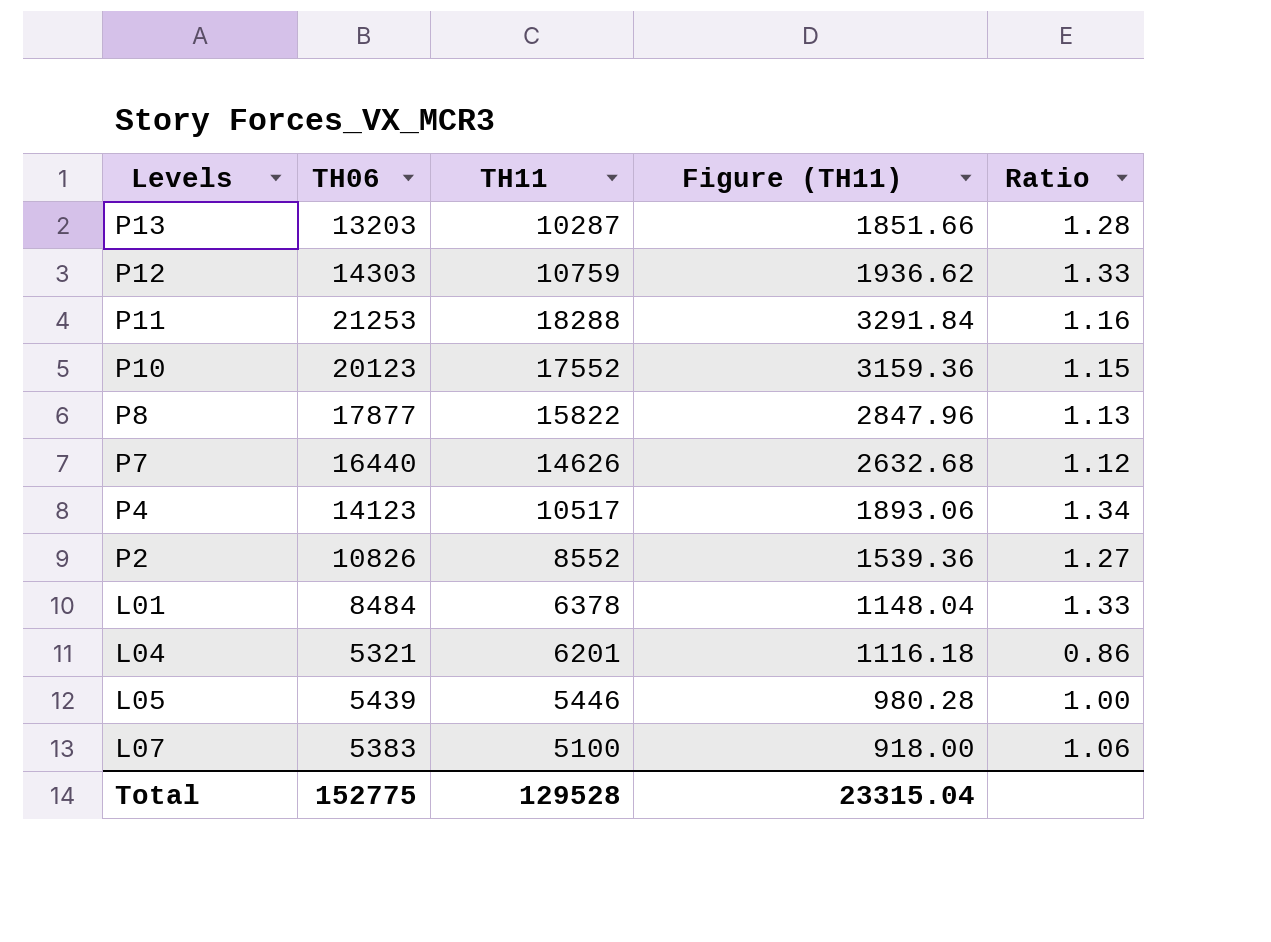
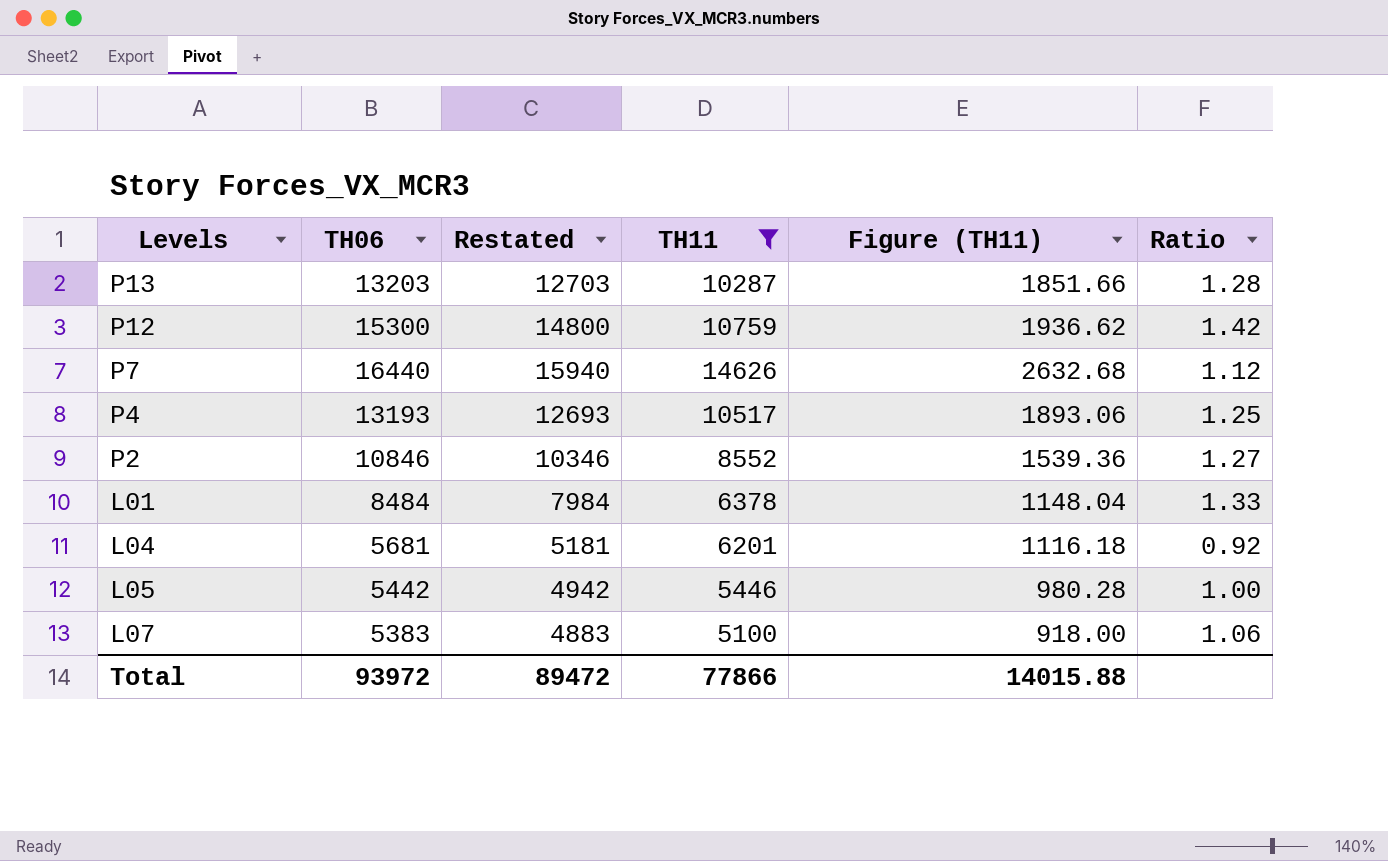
filter: none -> TH11 <= 14626
column Restated | formula: none -> [TH06] - 500
P12 | TH06: 14303 -> 15300
P12 | Ratio: 1.33 -> 1.42
P4 | TH06: 14123 -> 13193
P4 | Ratio: 1.34 -> 1.25
P2 | TH06: 10826 -> 10846
L04 | TH06: 5321 -> 5681
L04 | Ratio: 0.86 -> 0.92
L05 | TH06: 5439 -> 5442
Total | TH06: 152775 -> 93972
Total | TH11: 129528 -> 77866
Total | Figure (TH11): 23315.04 -> 14015.88

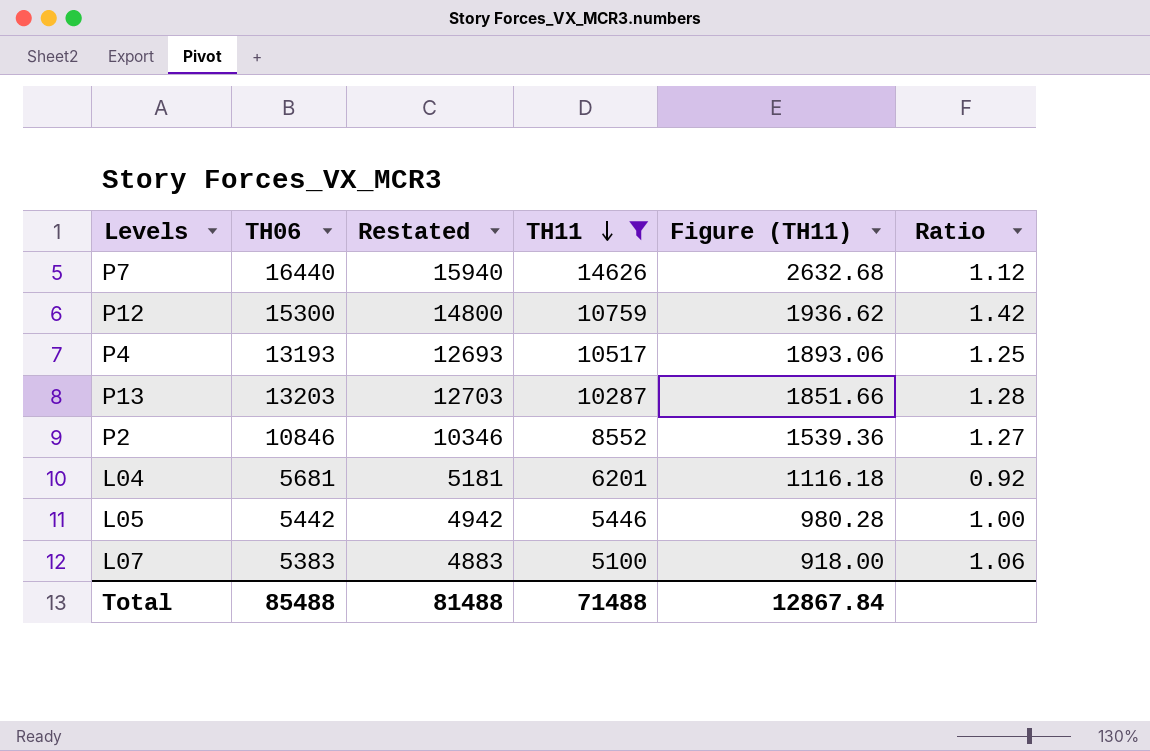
row order: none -> TH11 descending
row L01: 8484 | 7984 | 6378 | 1148.04 | 1.33 -> none
Total | TH06: 93972 -> 85488
Total | Restated: 89472 -> 81488
Total | TH11: 77866 -> 71488
Total | Figure (TH11): 14015.88 -> 12867.84

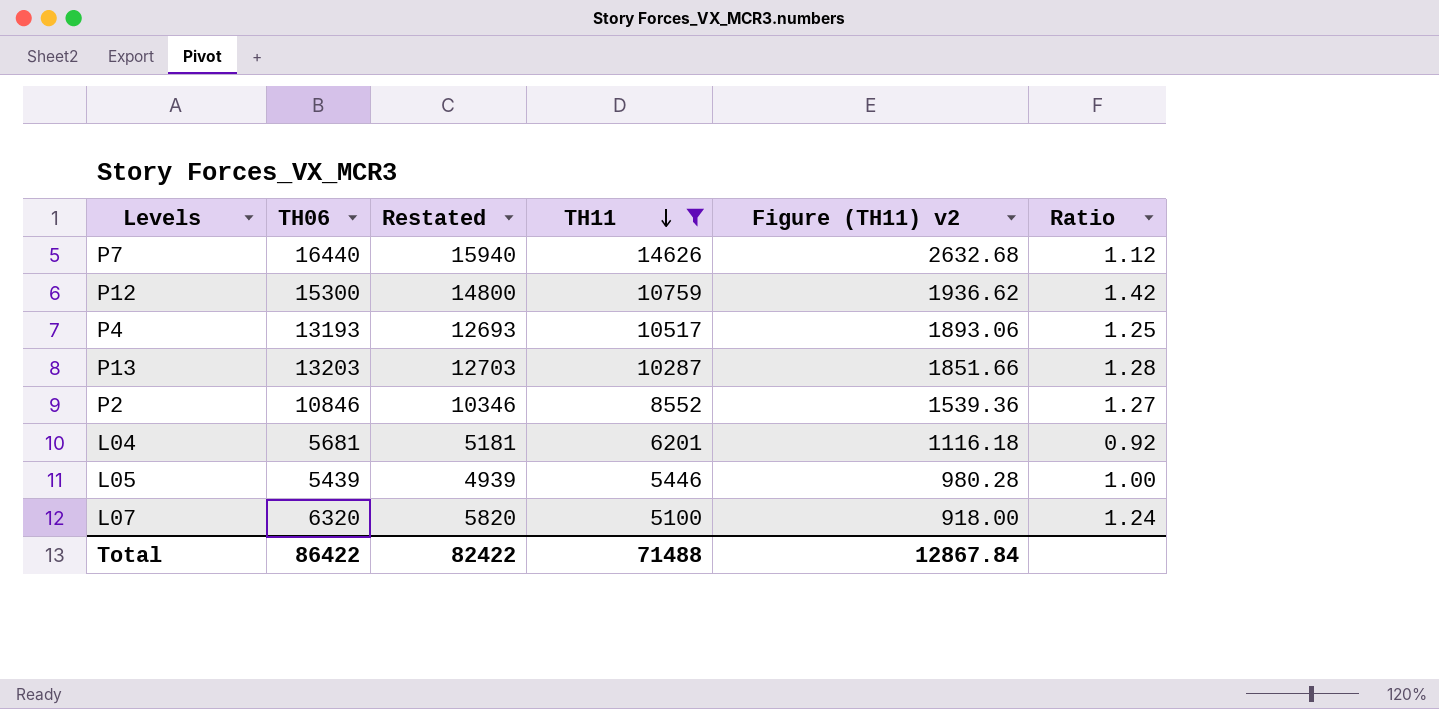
column name: Figure (TH11) -> Figure (TH11) v2
L05 | TH06: 5442 -> 5439
L05 | Restated: 4942 -> 4939
L07 | TH06: 5383 -> 6320
L07 | Restated: 4883 -> 5820
L07 | Ratio: 1.06 -> 1.24
Total | TH06: 85488 -> 86422
Total | Restated: 81488 -> 82422

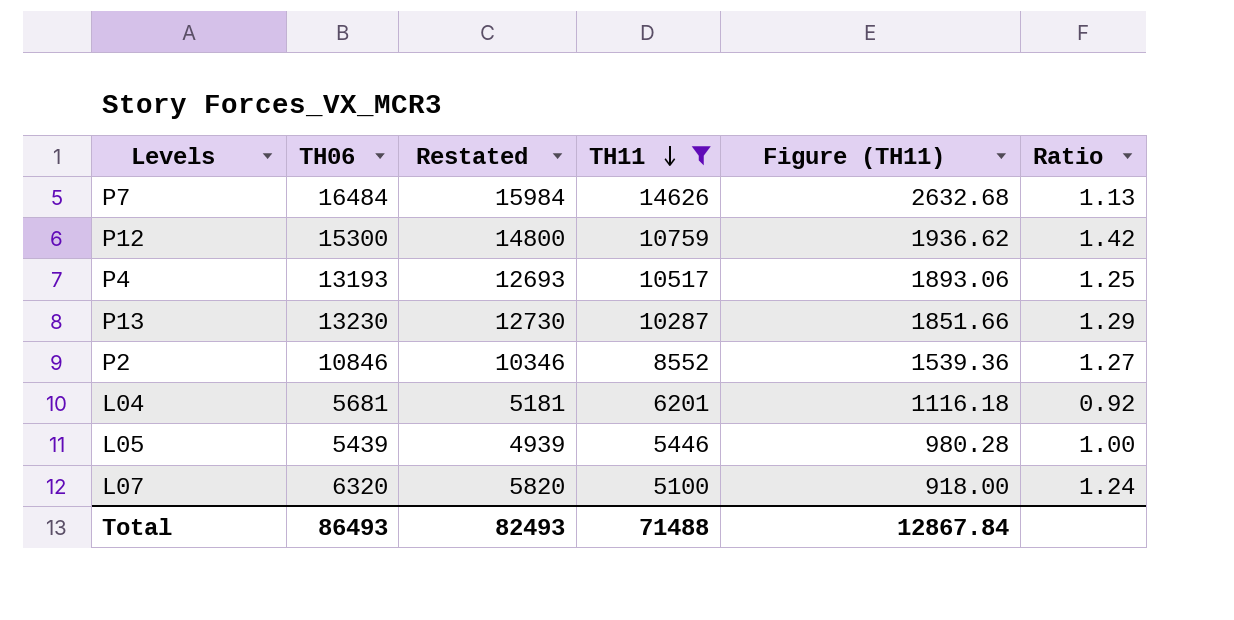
column name: Figure (TH11) v2 -> Figure (TH11)
P7 | TH06: 16440 -> 16484
P7 | Restated: 15940 -> 15984
P7 | Ratio: 1.12 -> 1.13
P13 | TH06: 13203 -> 13230
P13 | Restated: 12703 -> 12730
P13 | Ratio: 1.28 -> 1.29
Total | TH06: 86422 -> 86493
Total | Restated: 82422 -> 82493

